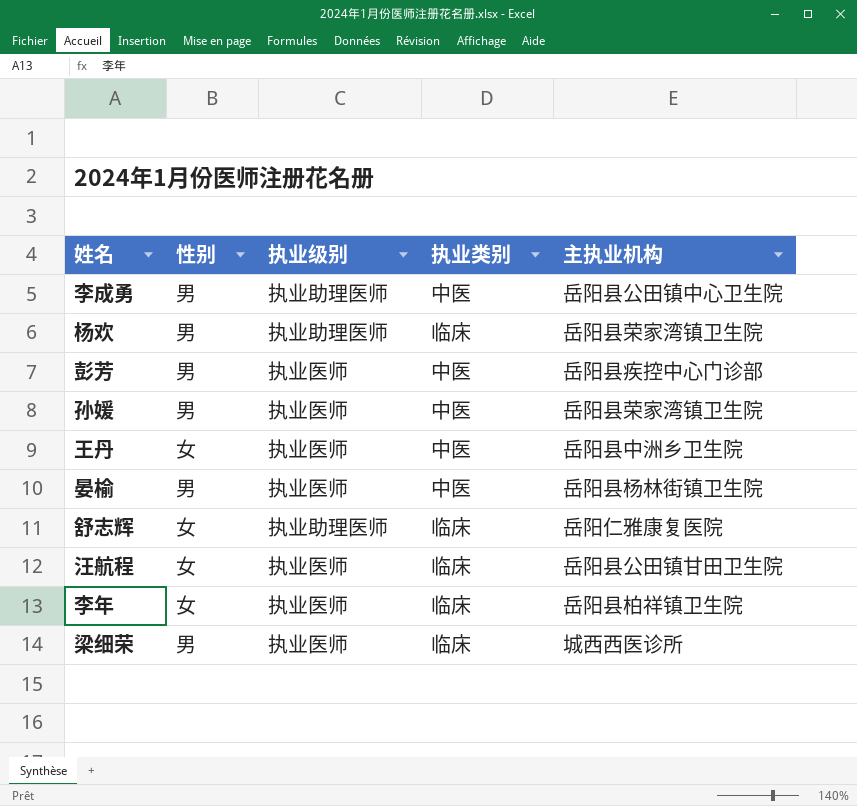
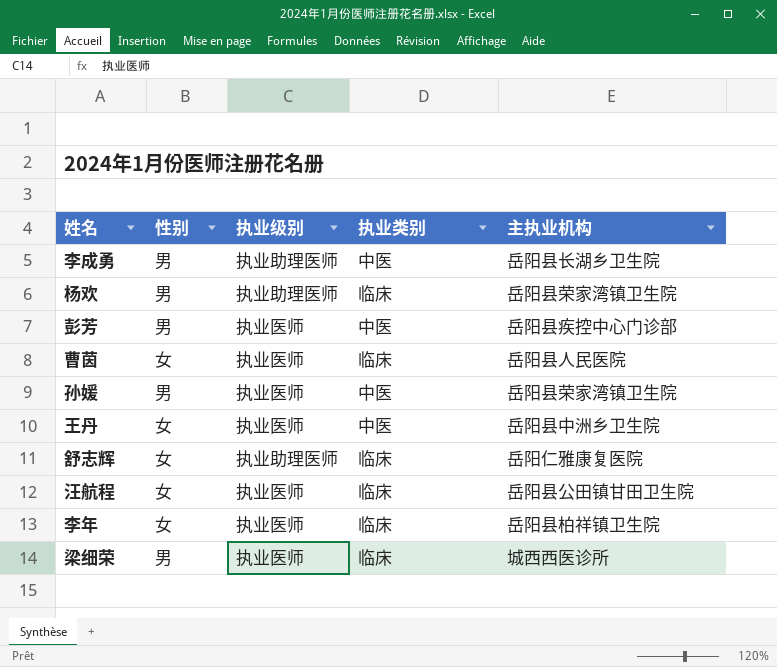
row 晏榆: 男 | 执业医师 | 中医 | 岳阳县杨林街镇卫生院 -> none
李成勇 | 主执业机构: 岳阳县公田镇中心卫生院 -> 岳阳县长湖乡卫生院
row 曹茵: none -> 女 | 执业医师 | 临床 | 岳阳县人民医院

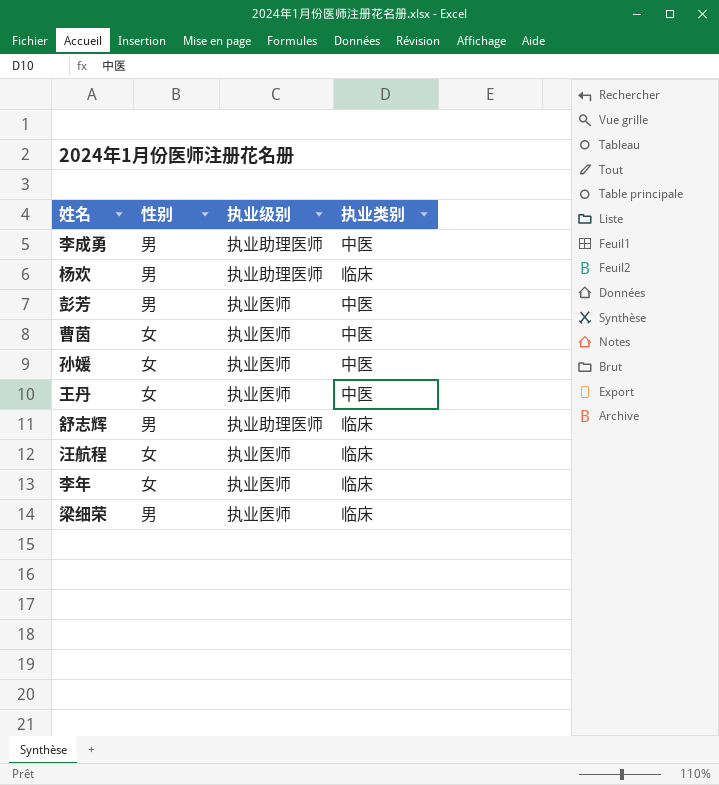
column 主执业机构 | position: 5 -> none
曹茵 | 执业类别: 临床 -> 中医
孙媛 | 性别: 男 -> 女
舒志辉 | 性别: 女 -> 男

